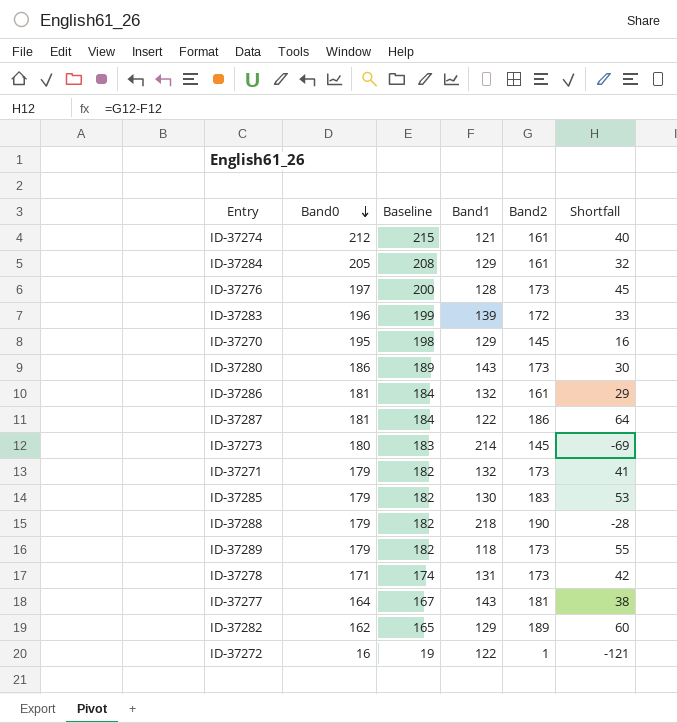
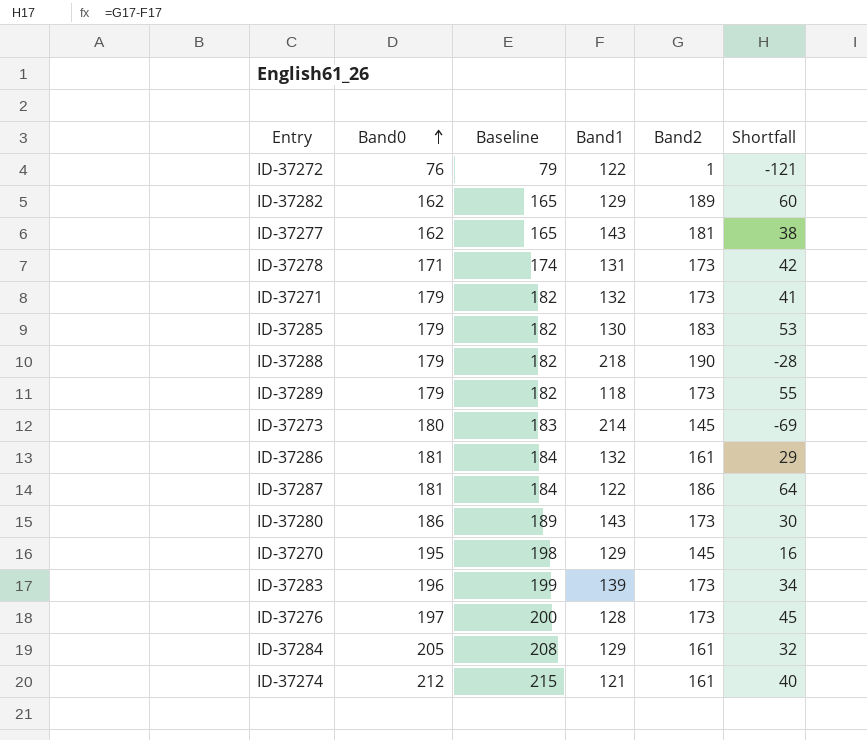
row order: Band0 descending -> Band0 ascending
ID-37272 | Band0: 16 -> 76
ID-37272 | Baseline: 19 -> 79
ID-37277 | Band0: 164 -> 162
ID-37277 | Baseline: 167 -> 165
ID-37283 | Band2: 172 -> 173
ID-37283 | Shortfall: 33 -> 34

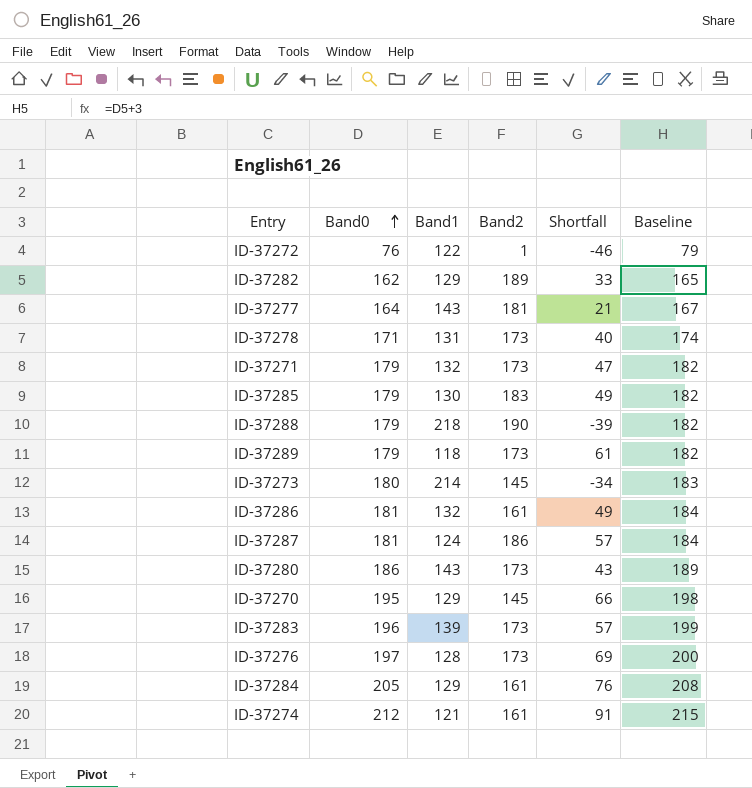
column Shortfall | formula: [Band2] - [Band1] -> [Band0] - [Band1]
column Baseline | position: 3 -> 6
ID-37277 | Band0: 162 -> 164
ID-37277 | Baseline: 165 -> 167
ID-37287 | Band1: 122 -> 124

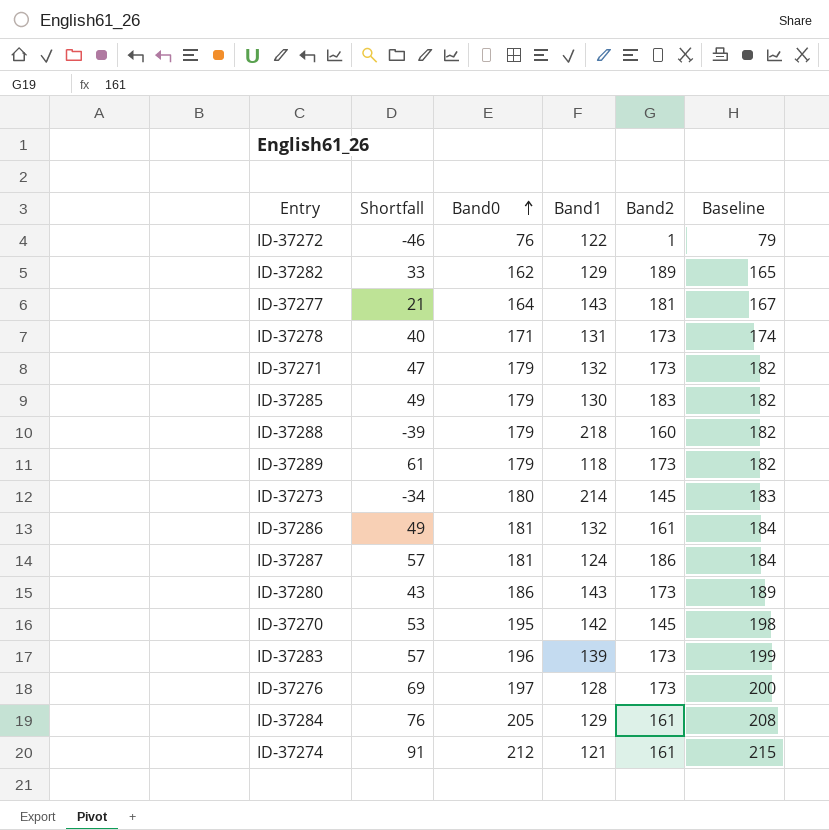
column Shortfall | position: 5 -> 2
ID-37288 | Band2: 190 -> 160
ID-37270 | Shortfall: 66 -> 53
ID-37270 | Band1: 129 -> 142

